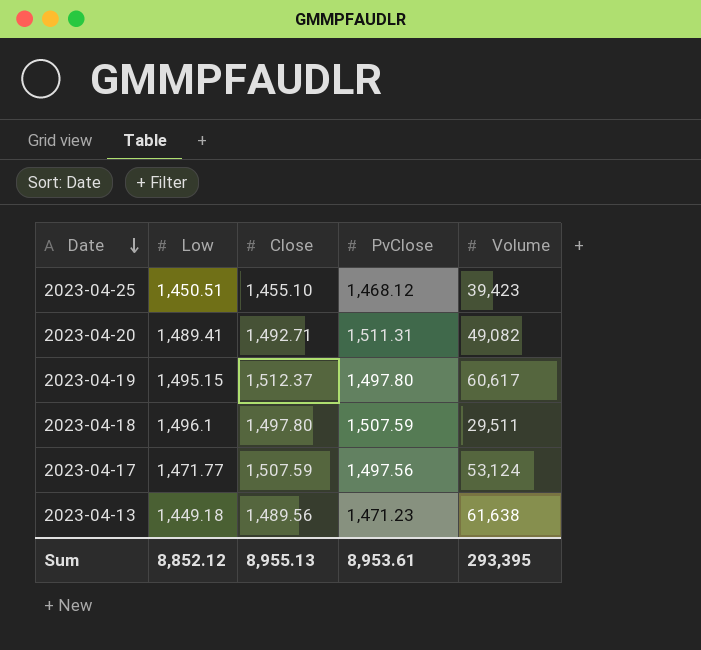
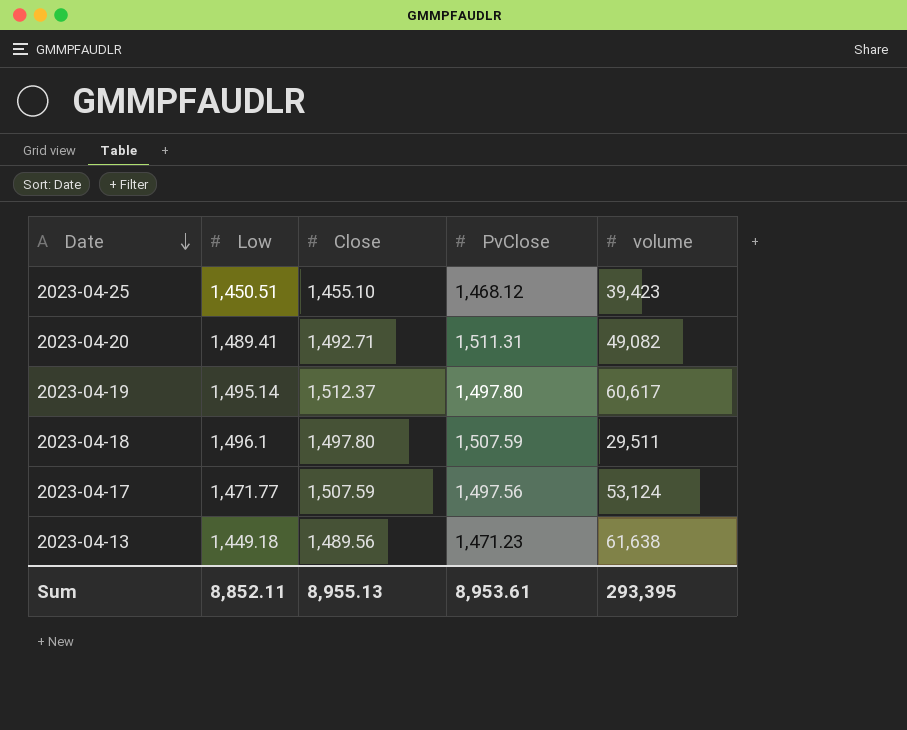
column name: Volume -> volume
2023-04-19 | Low: 1,495.15 -> 1,495.14
Sum | Low: 8,852.12 -> 8,852.11

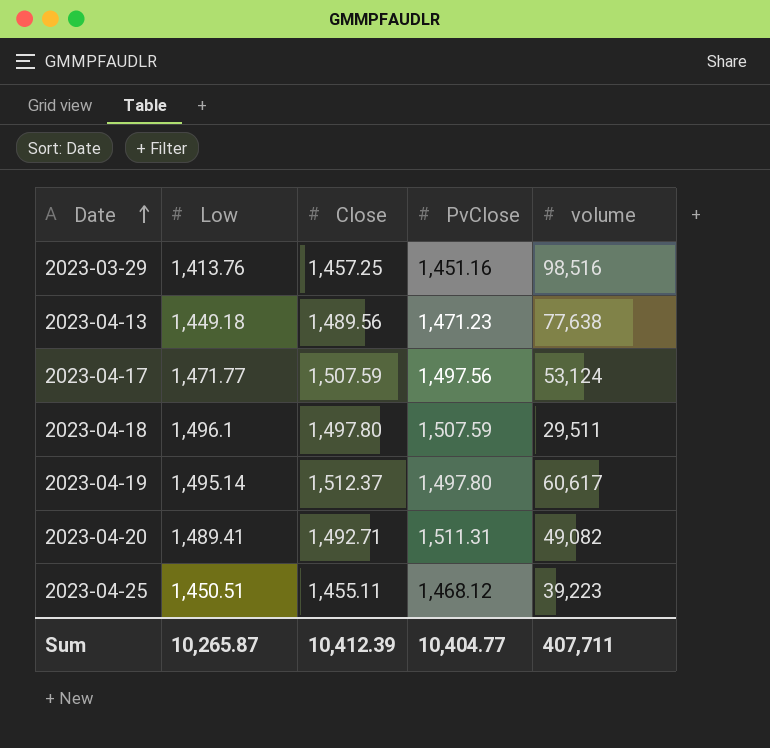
row order: Date descending -> Date ascending
row 2023-03-29: none -> 1,413.76 | 1,457.25 | 1,451.16 | 98,516
2023-04-13 | volume: 61,638 -> 77,638
2023-04-25 | Close: 1,455.10 -> 1,455.11
2023-04-25 | volume: 39,423 -> 39,223
Sum | Low: 8,852.11 -> 10,265.87
Sum | Close: 8,955.13 -> 10,412.39
Sum | PvClose: 8,953.61 -> 10,404.77
Sum | volume: 293,395 -> 407,711

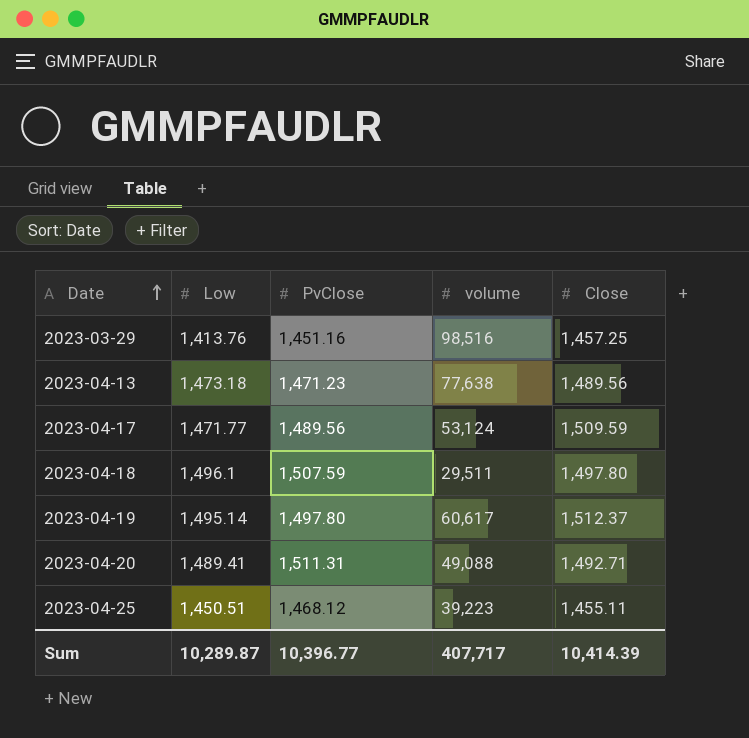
column Close | position: 3 -> 5
2023-04-13 | Low: 1,449.18 -> 1,473.18
2023-04-17 | PvClose: 1,497.56 -> 1,489.56
2023-04-17 | Close: 1,507.59 -> 1,509.59
2023-04-20 | volume: 49,082 -> 49,088
Sum | Low: 10,265.87 -> 10,289.87
Sum | PvClose: 10,404.77 -> 10,396.77
Sum | volume: 407,711 -> 407,717
Sum | Close: 10,412.39 -> 10,414.39

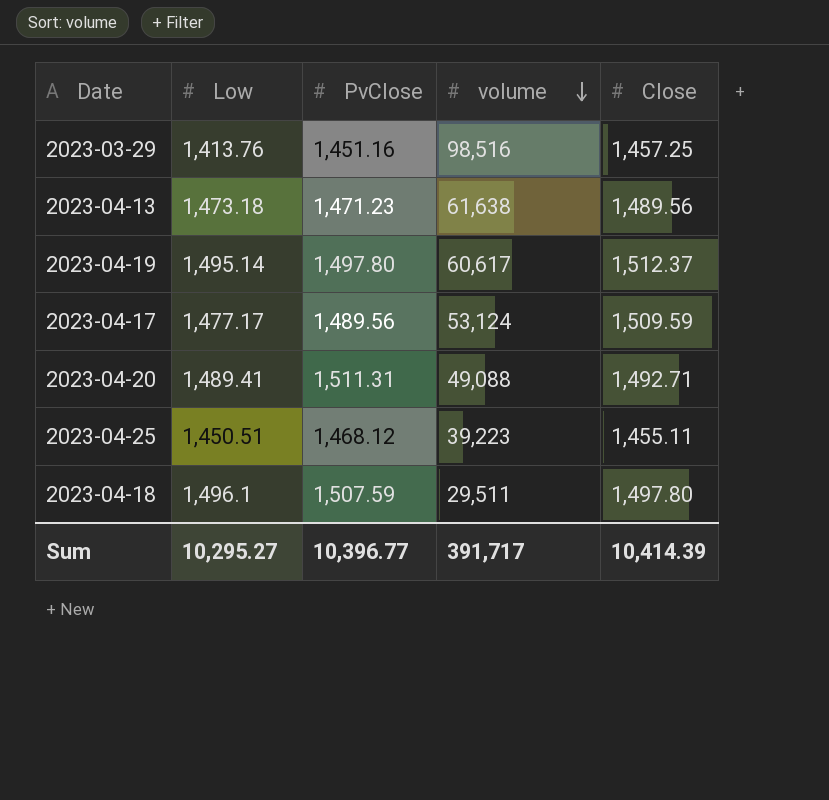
row order: Date ascending -> volume descending
2023-04-13 | volume: 77,638 -> 61,638
2023-04-17 | Low: 1,471.77 -> 1,477.17
Sum | Low: 10,289.87 -> 10,295.27
Sum | volume: 407,717 -> 391,717

